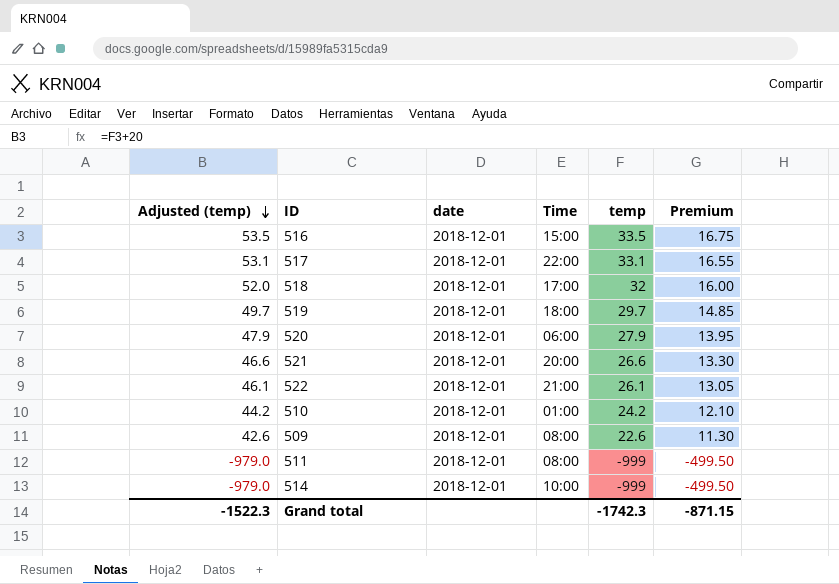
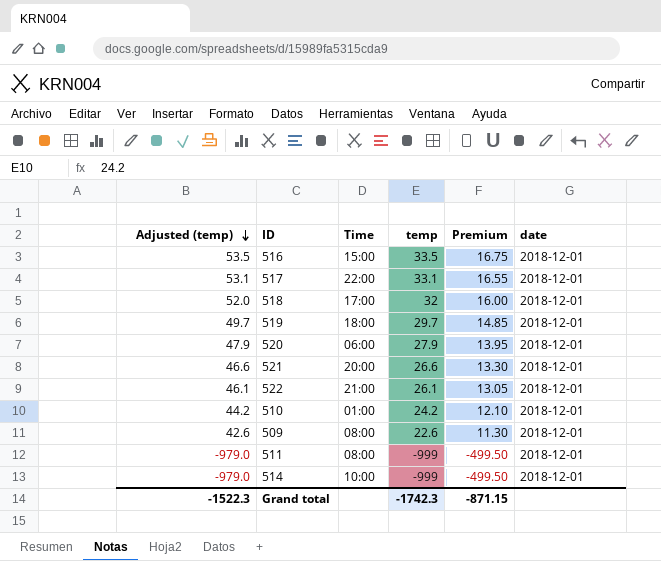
column date | position: 3 -> 6

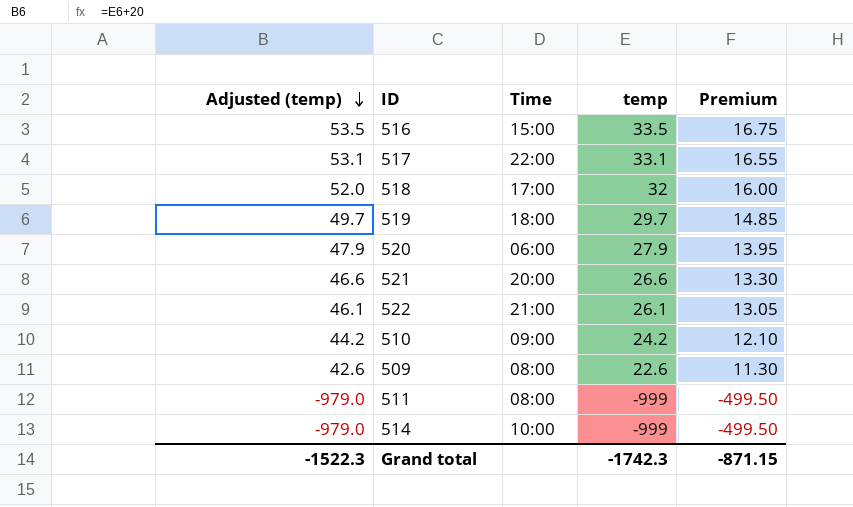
column date | position: 6 -> none
510 | Time: 01:00 -> 09:00

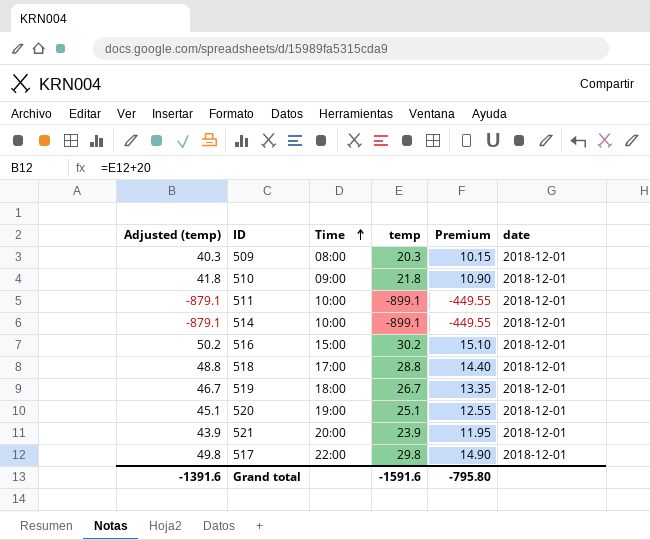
row order: Adjusted (temp) descending -> Time ascending
column date | position: none -> 6
row 522: 46.1 | 21:00 | 26.1 | 13.05 -> none
509 | Adjusted (temp): 42.6 -> 40.3
509 | temp: 22.6 -> 20.3
509 | Premium: 11.30 -> 10.15
510 | Adjusted (temp): 44.2 -> 41.8
510 | temp: 24.2 -> 21.8
510 | Premium: 12.10 -> 10.90
511 | Adjusted (temp): -979.0 -> -879.1
511 | Time: 08:00 -> 10:00
511 | temp: -999 -> -899.1
511 | Premium: -499.50 -> -449.55
514 | Adjusted (temp): -979.0 -> -879.1
514 | temp: -999 -> -899.1
514 | Premium: -499.50 -> -449.55
516 | Adjusted (temp): 53.5 -> 50.2
516 | temp: 33.5 -> 30.2
516 | Premium: 16.75 -> 15.10
518 | Adjusted (temp): 52.0 -> 48.8
518 | temp: 32 -> 28.8
518 | Premium: 16.00 -> 14.40
519 | Adjusted (temp): 49.7 -> 46.7
519 | temp: 29.7 -> 26.7
519 | Premium: 14.85 -> 13.35
520 | Adjusted (temp): 47.9 -> 45.1
520 | Time: 06:00 -> 19:00
520 | temp: 27.9 -> 25.1
520 | Premium: 13.95 -> 12.55
521 | Adjusted (temp): 46.6 -> 43.9
521 | temp: 26.6 -> 23.9
521 | Premium: 13.30 -> 11.95
517 | Adjusted (temp): 53.1 -> 49.8
517 | temp: 33.1 -> 29.8
517 | Premium: 16.55 -> 14.90
Grand total | Adjusted (temp): -1522.3 -> -1391.6
Grand total | temp: -1742.3 -> -1591.6
Grand total | Premium: -871.15 -> -795.80

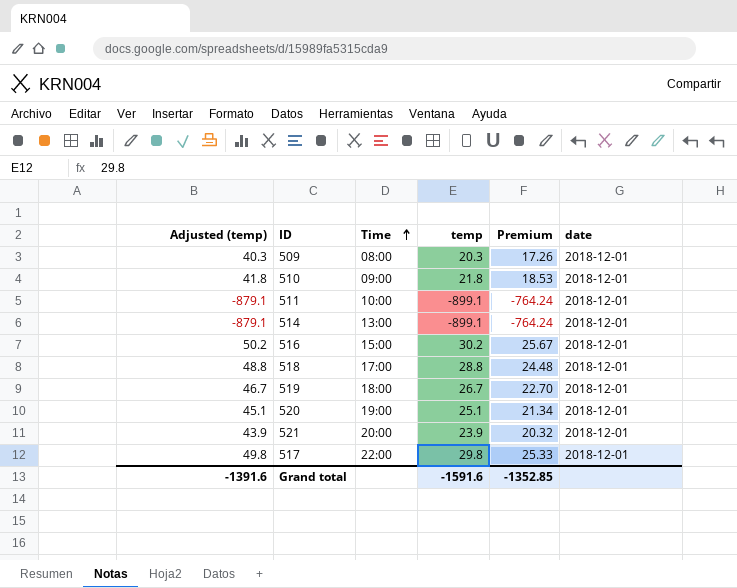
column Premium | formula: [temp] * 0.5 -> [temp] * 0.85
514 | Time: 10:00 -> 13:00
Grand total | Premium: -795.80 -> -1352.85

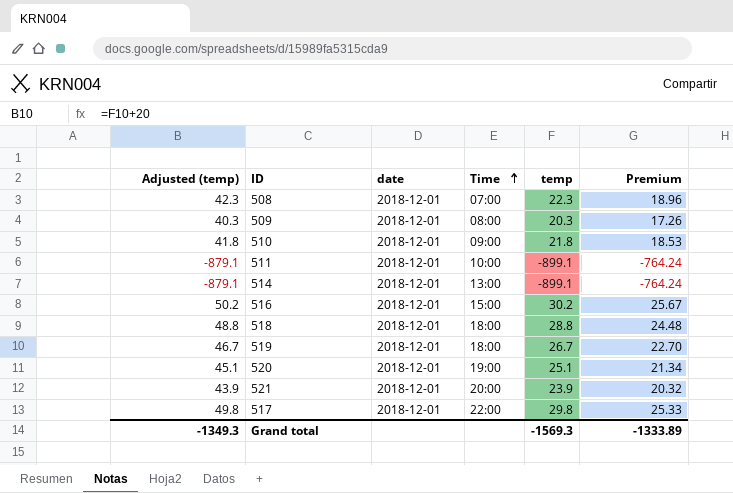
column date | position: 6 -> 3
row 508: none -> 42.3 | 2018-12-01 | 07:00 | 22.3 | 18.96
518 | Time: 17:00 -> 18:00
Grand total | Adjusted (temp): -1391.6 -> -1349.3
Grand total | temp: -1591.6 -> -1569.3
Grand total | Premium: -1352.85 -> -1333.89

